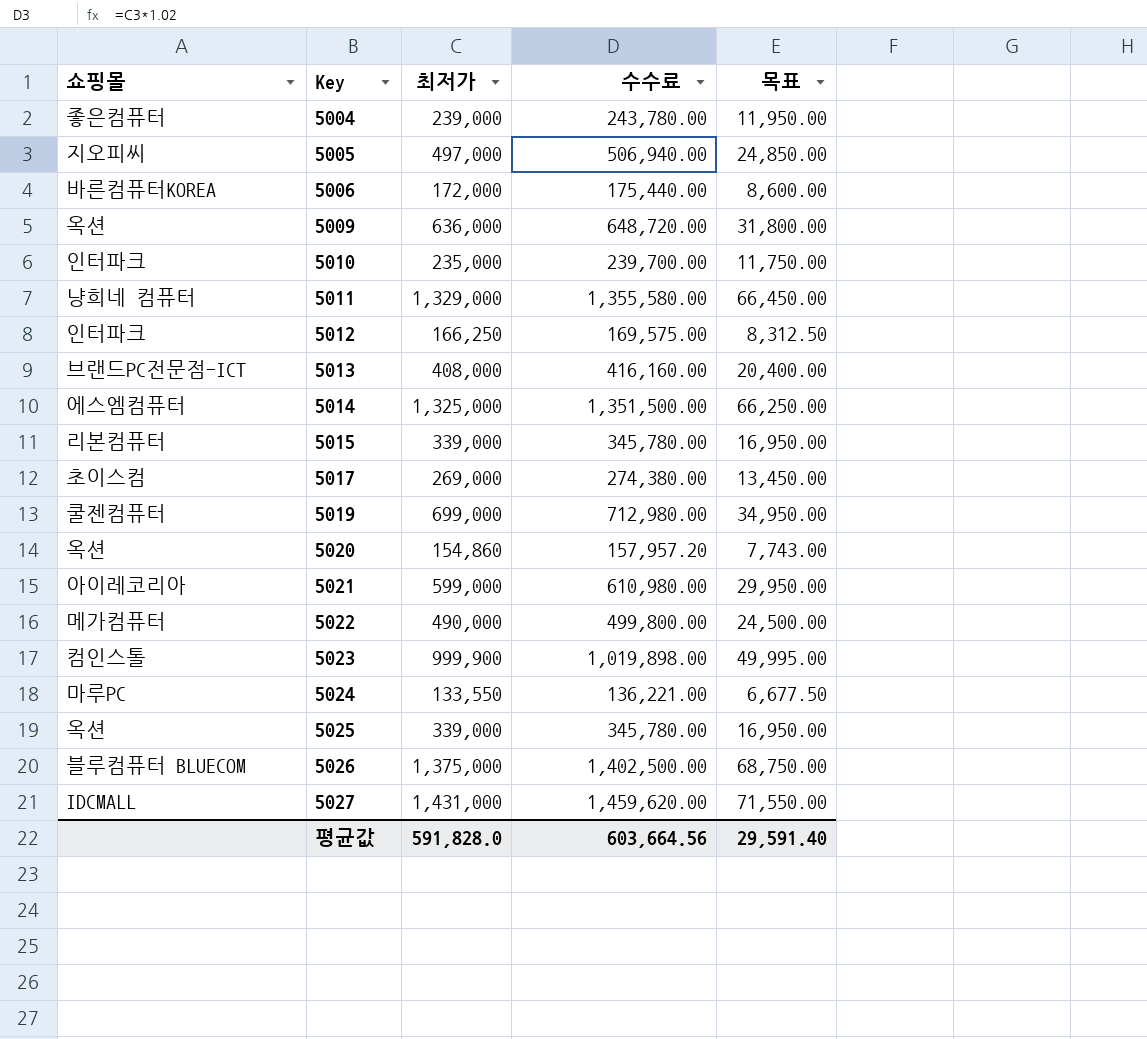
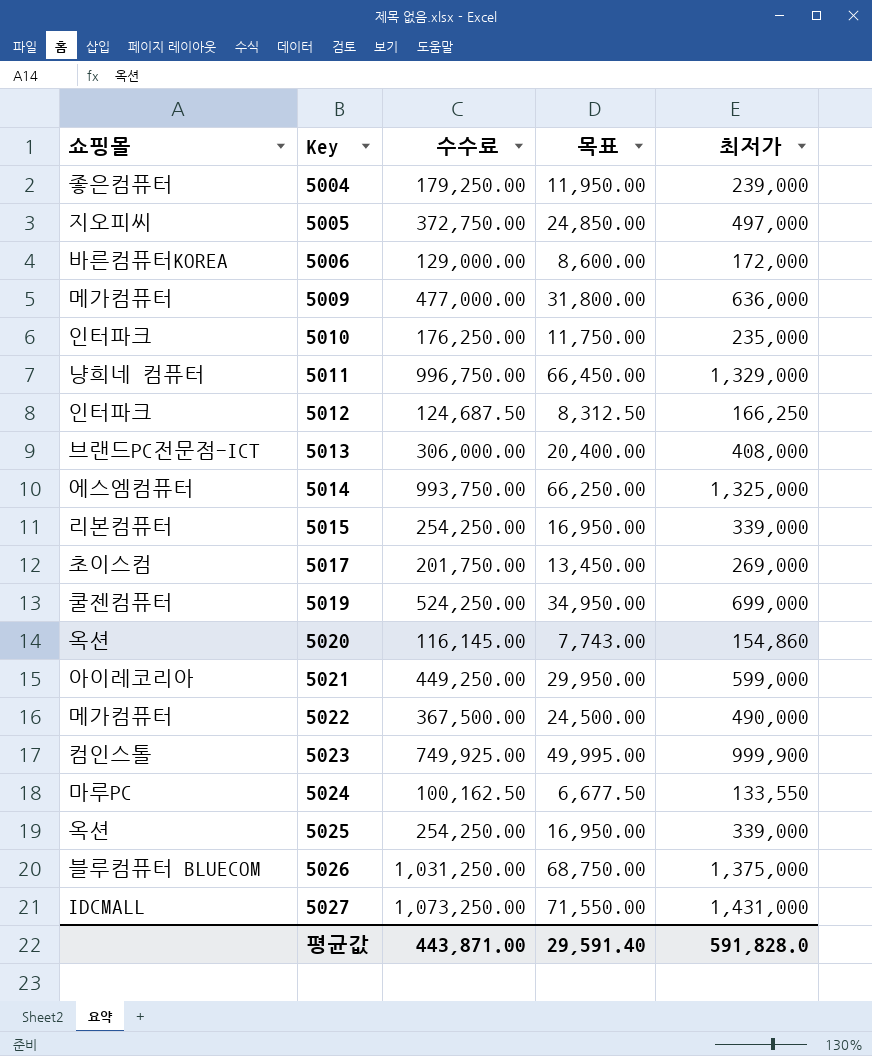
column 수수료 | formula: [최저가] * 1.02 -> [최저가] * 0.75
column 최저가 | position: 3 -> 5
5009 | 쇼핑몰: 옥션 -> 메가컴퓨터
평균값 | 수수료: 603,664.56 -> 443,871.00

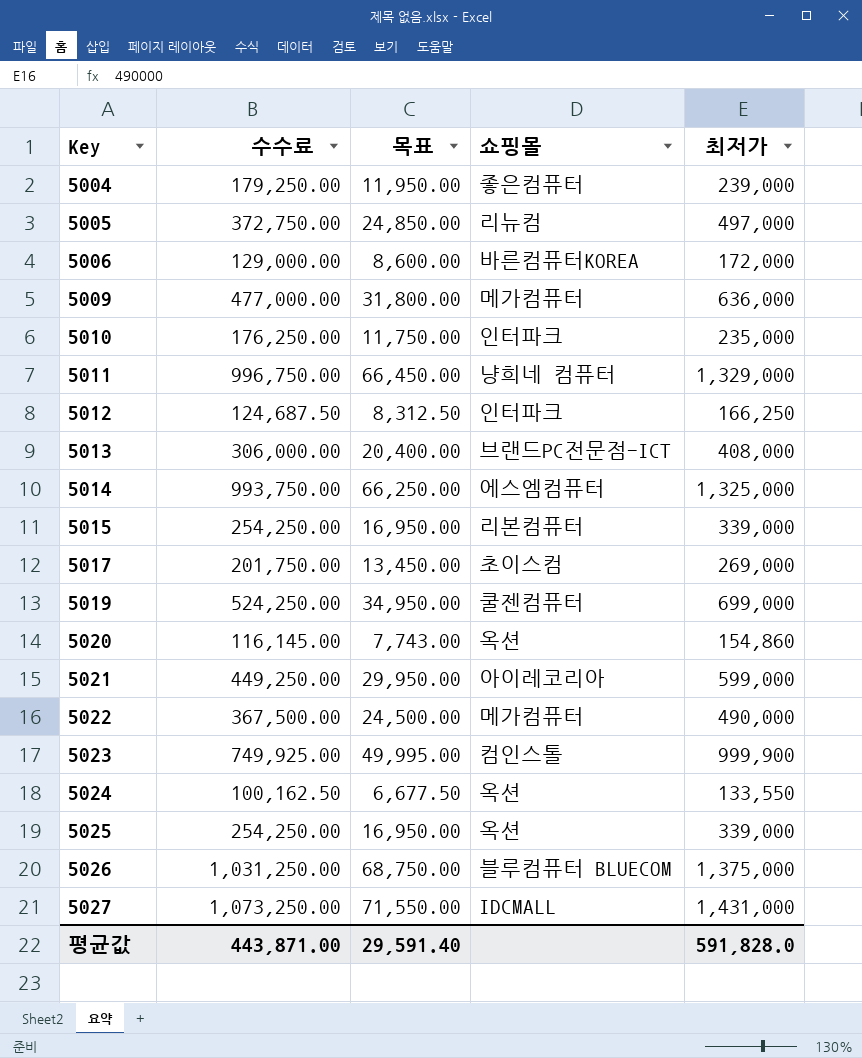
column 쇼핑몰 | position: 1 -> 4
5005 | 쇼핑몰: 지오피씨 -> 리뉴컴
5024 | 쇼핑몰: 마루PC -> 옥션

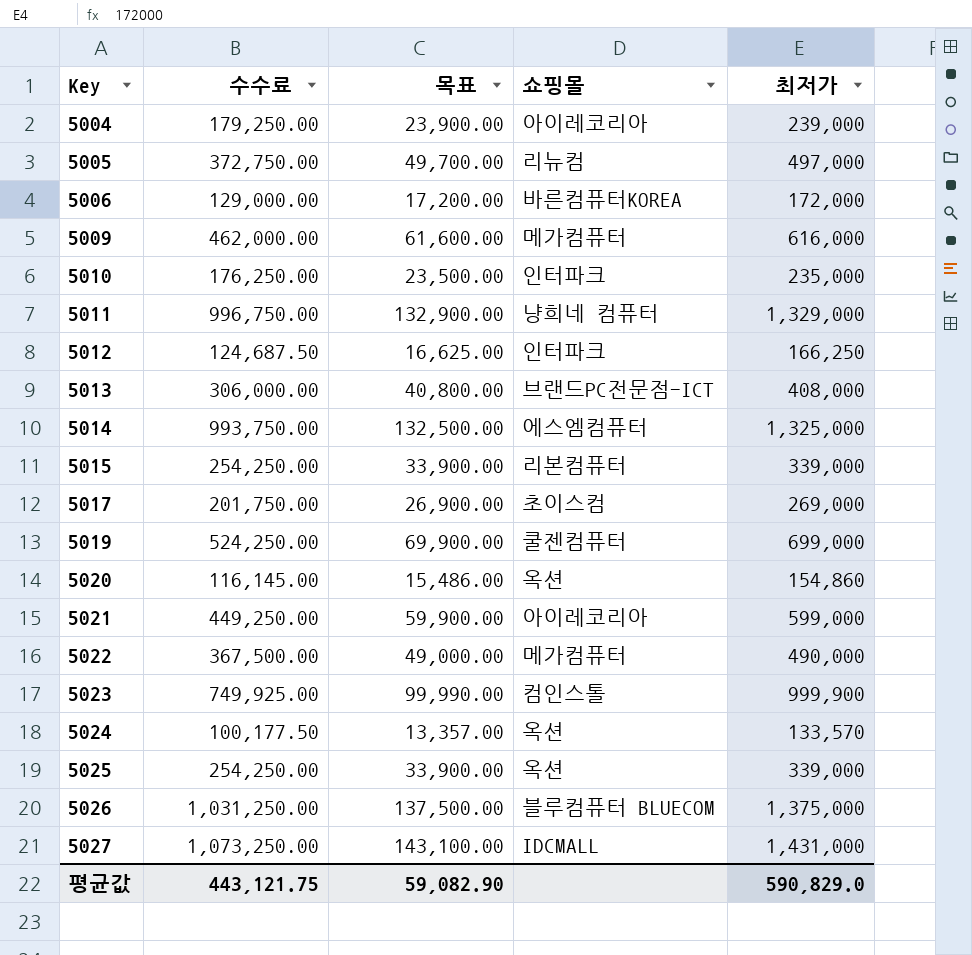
column 목표 | formula: [최저가] * 0.05 -> [최저가] * 0.1
5004 | 쇼핑몰: 좋은컴퓨터 -> 아이레코리아
5009 | 수수료: 477,000.00 -> 462,000.00
5009 | 최저가: 636,000 -> 616,000
5024 | 수수료: 100,162.50 -> 100,177.50
5024 | 최저가: 133,550 -> 133,570
평균값 | 수수료: 443,871.00 -> 443,121.75
평균값 | 목표: 29,591.40 -> 59,082.90
평균값 | 최저가: 591,828.0 -> 590,829.0

